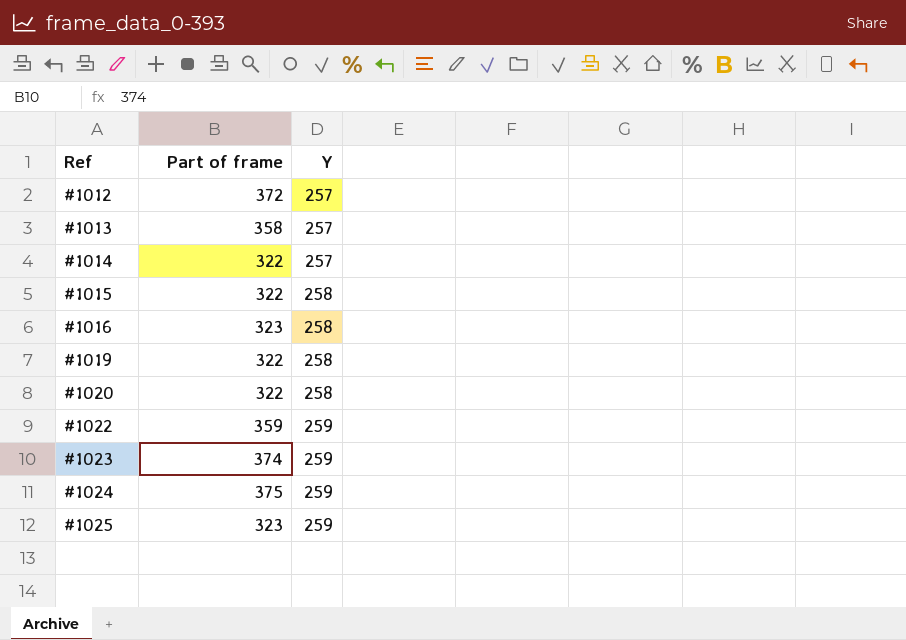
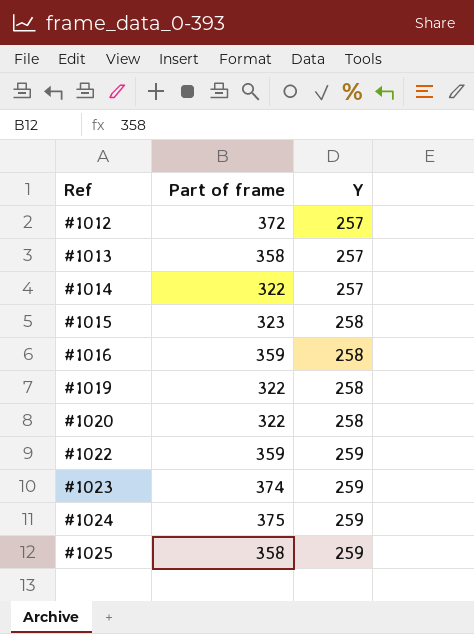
#1015 | Part of frame: 322 -> 323
#1016 | Part of frame: 323 -> 359
#1025 | Part of frame: 323 -> 358

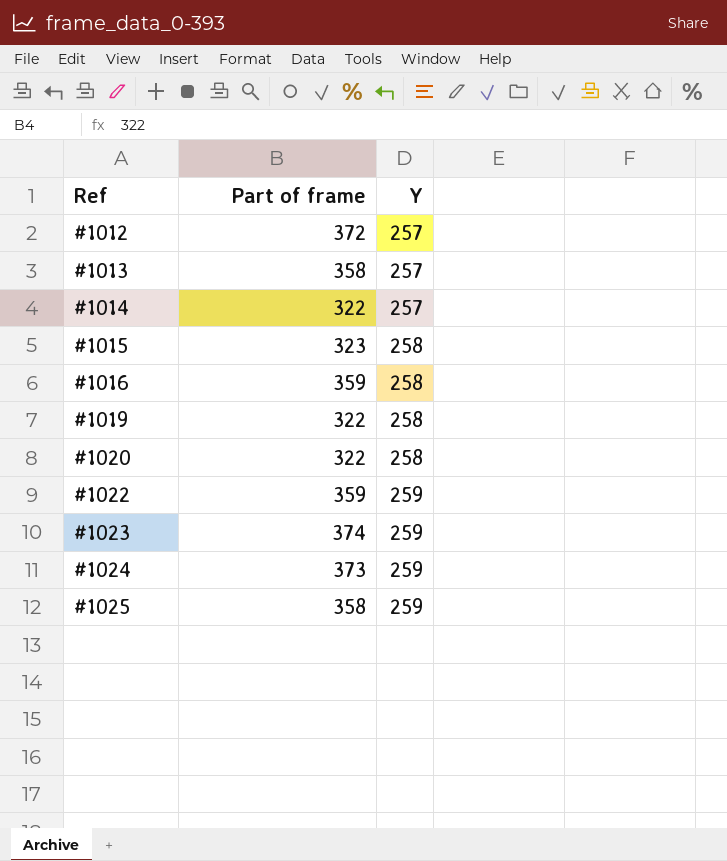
#1024 | Part of frame: 375 -> 373

